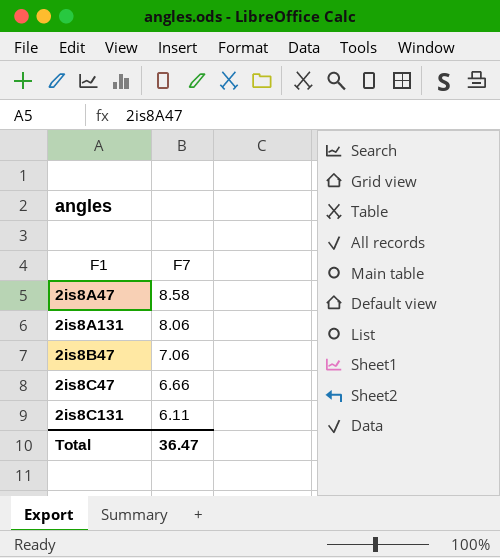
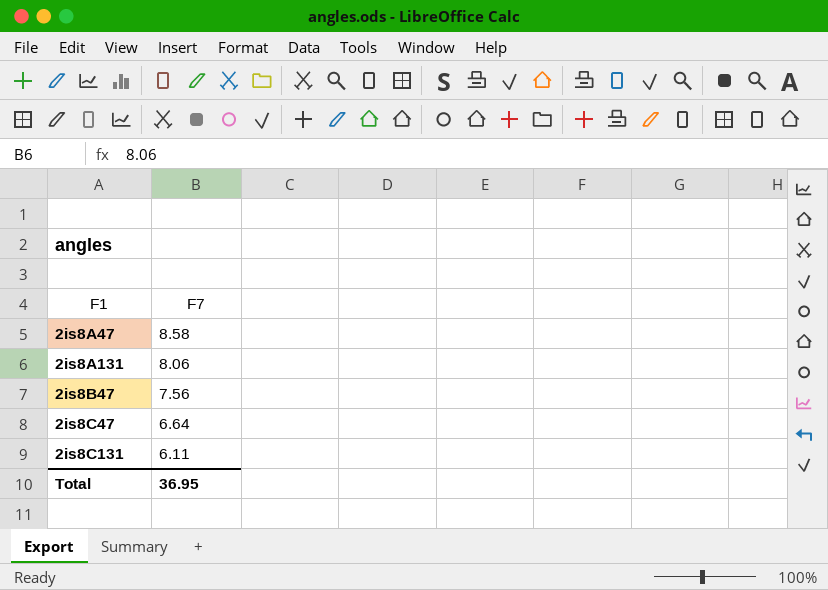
2is8B47 | F7: 7.06 -> 7.56
2is8C47 | F7: 6.66 -> 6.64
Total | F7: 36.47 -> 36.95

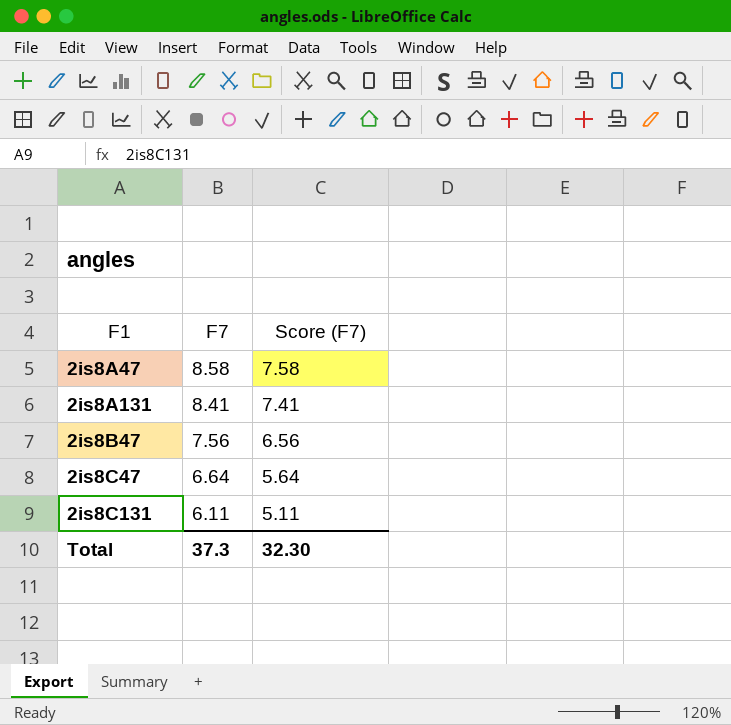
column Score (F7) | formula: none -> [F7] - 1
2is8A131 | F7: 8.06 -> 8.41
Total | F7: 36.95 -> 37.3

